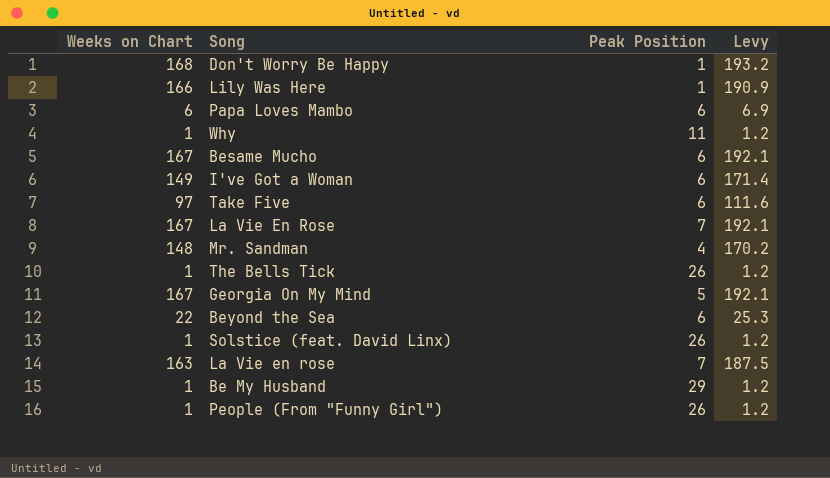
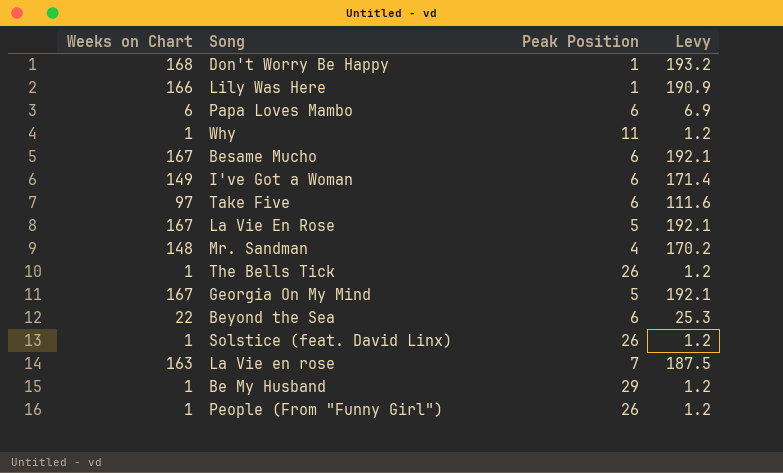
La Vie En Rose | Peak Position: 7 -> 5

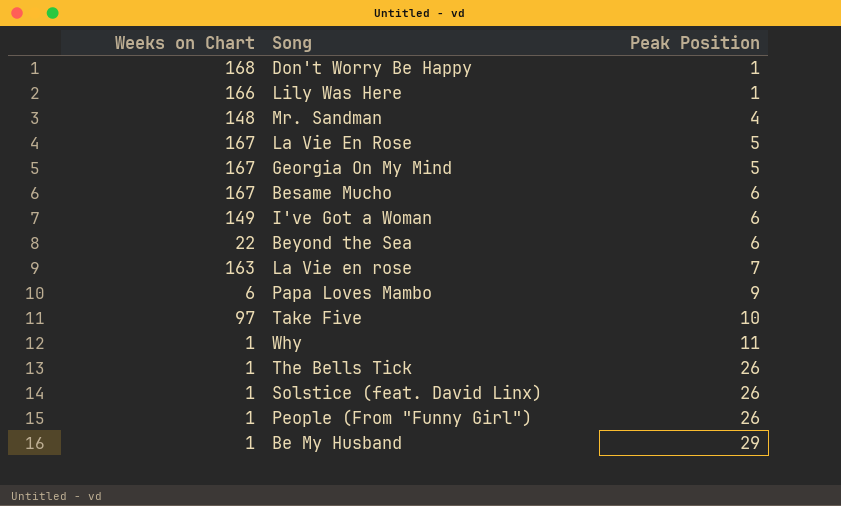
row order: none -> Peak Position ascending
column Levy | formula: [Weeks on Chart] * 1.15 -> none
Papa Loves Mambo | Peak Position: 6 -> 9
Take Five | Peak Position: 6 -> 10

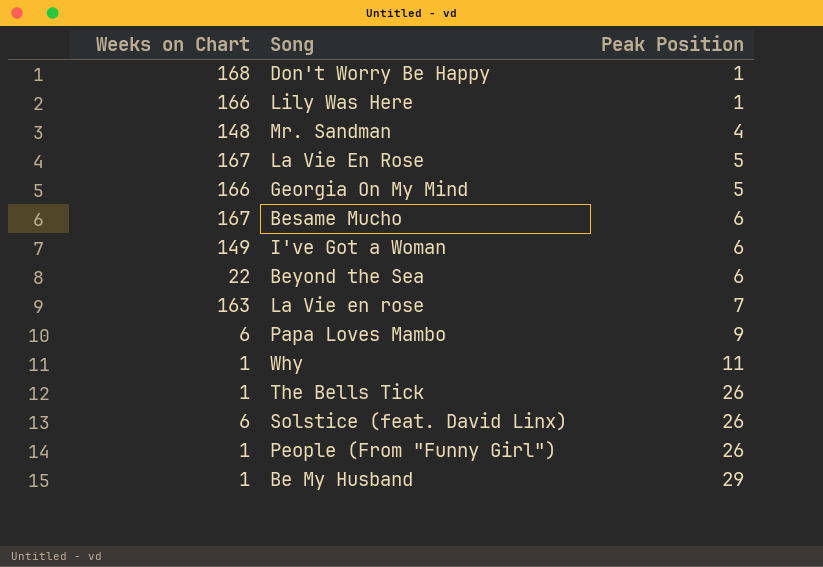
row Take Five: 97 | 10 -> none
Georgia On My Mind | Weeks on Chart: 167 -> 166
Solstice (feat. David Linx) | Weeks on Chart: 1 -> 6

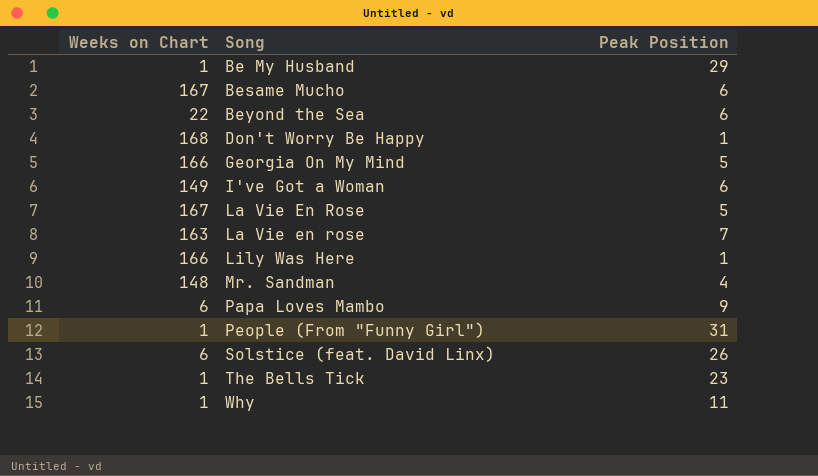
row order: Peak Position ascending -> Song ascending
People (From "Funny Girl") | Peak Position: 26 -> 31
The Bells Tick | Peak Position: 26 -> 23

